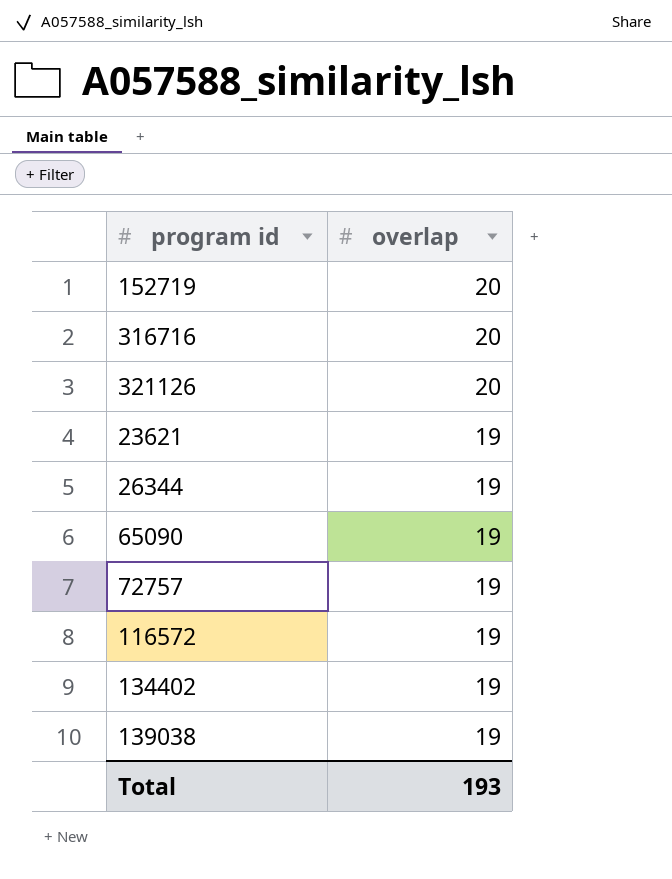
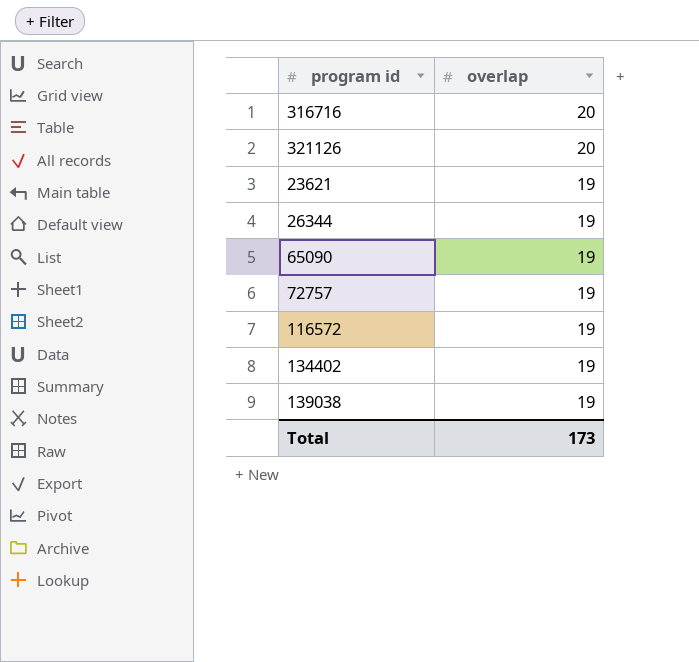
row 152719: 20 -> none
Total | overlap: 193 -> 173

